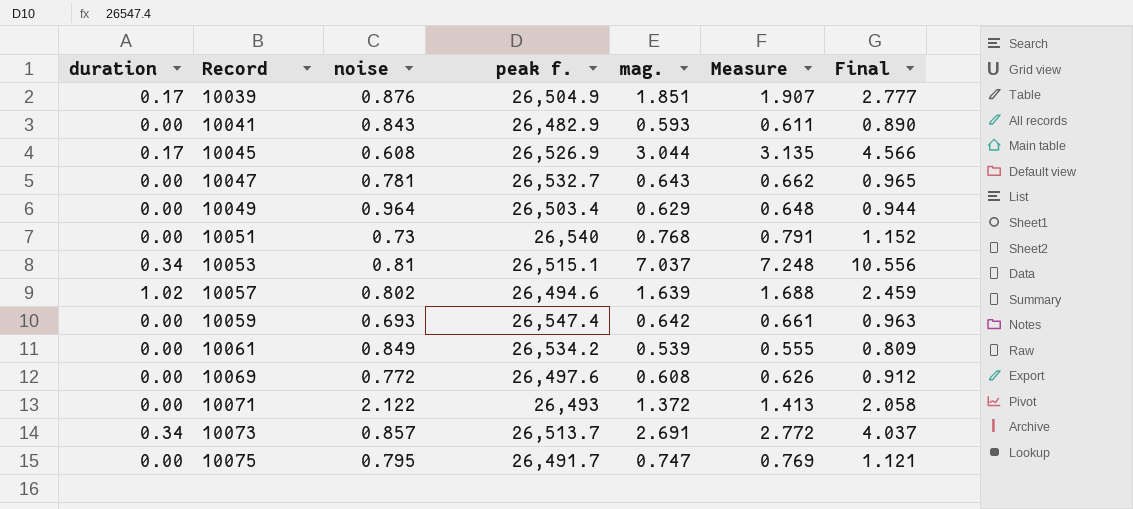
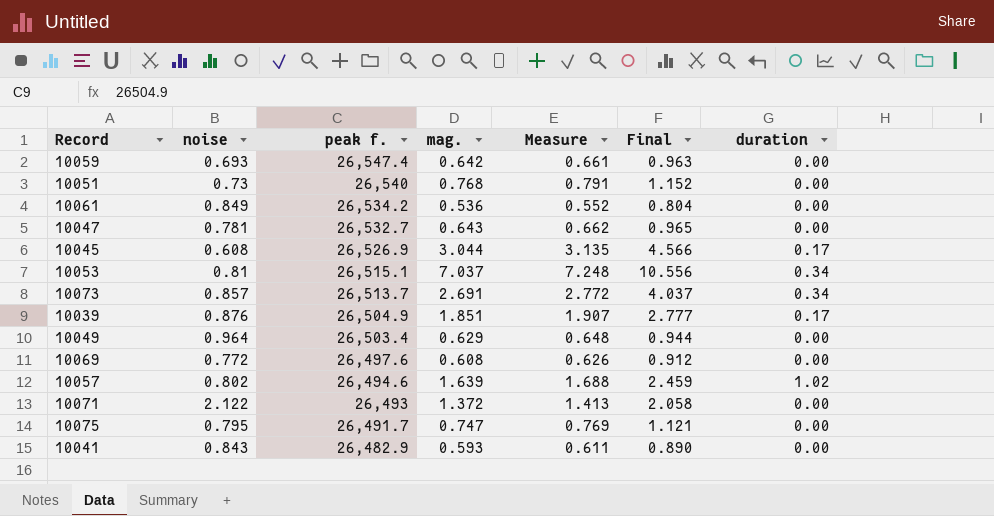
row order: Record ascending -> peak f. descending
column duration | position: 1 -> 7
10061 | mag.: 0.539 -> 0.536
10061 | Measure: 0.555 -> 0.552
10061 | Final: 0.809 -> 0.804

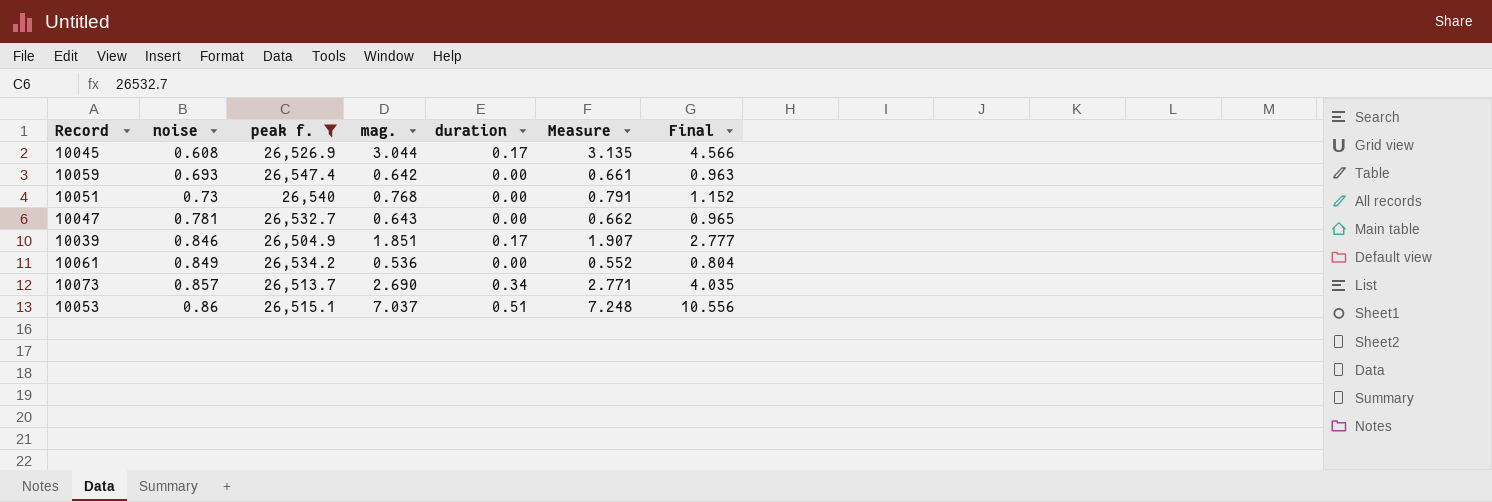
filter: none -> peak f. >= 26,504.9
row order: peak f. descending -> noise ascending
column duration | position: 7 -> 5
10039 | noise: 0.876 -> 0.846
10073 | mag.: 2.691 -> 2.690
10073 | Measure: 2.772 -> 2.771
10073 | Final: 4.037 -> 4.035
10053 | noise: 0.81 -> 0.86
10053 | duration: 0.34 -> 0.51

